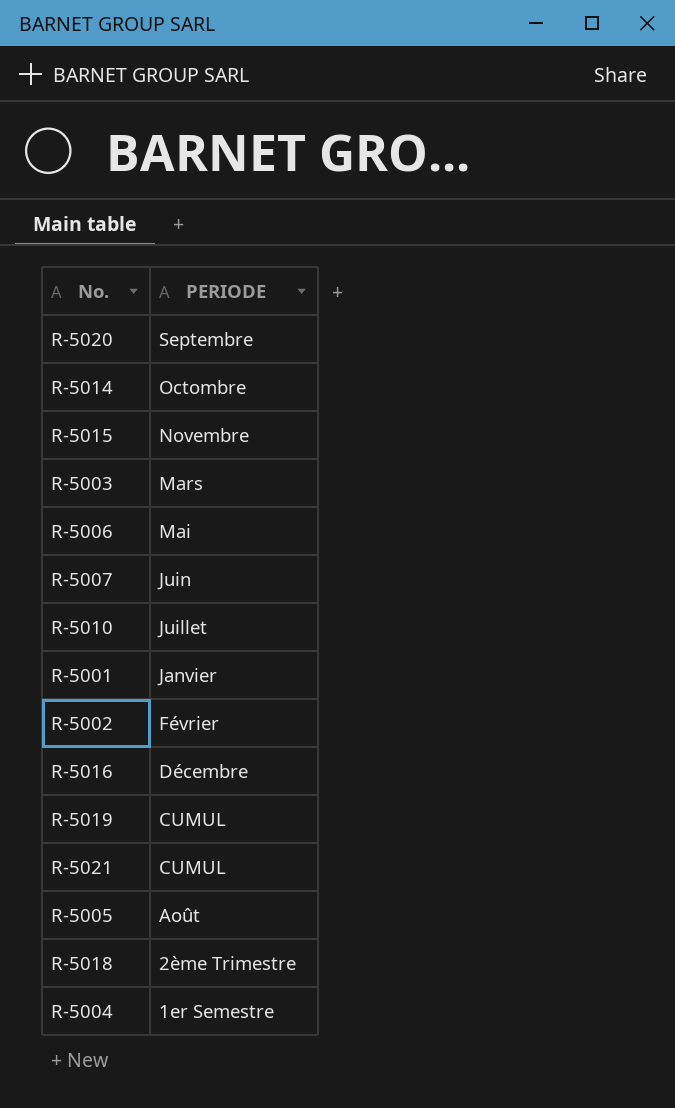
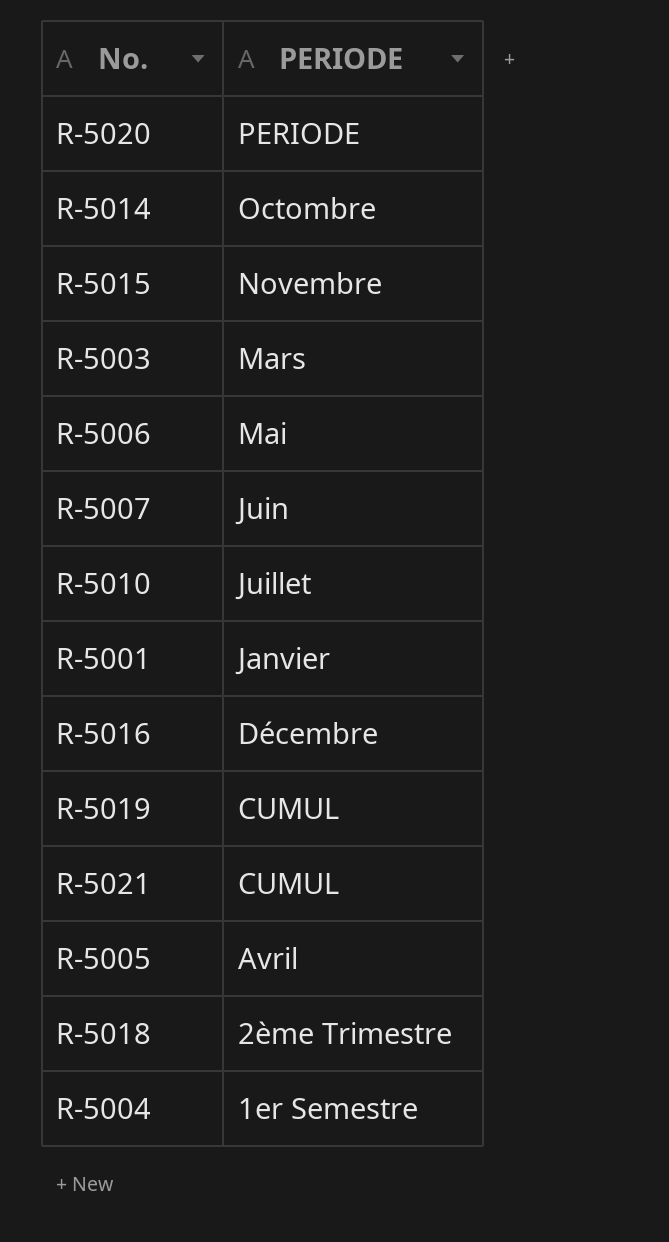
row R-5002: Février -> none
R-5020 | PERIODE: Septembre -> PERIODE
R-5005 | PERIODE: Août -> Avril

